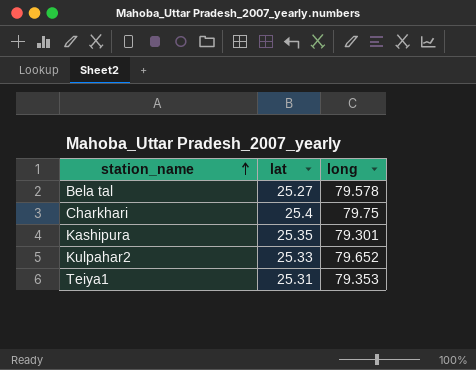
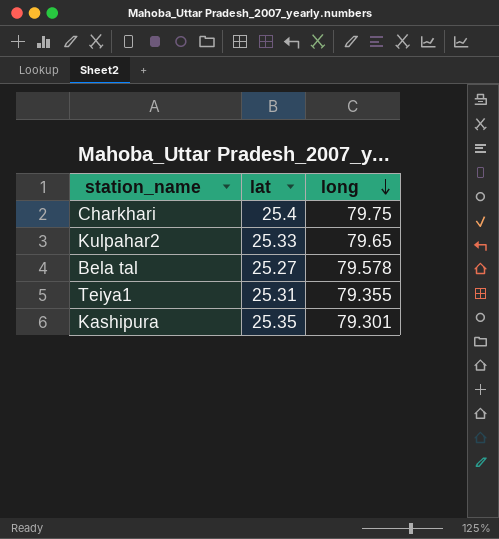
row order: station_name ascending -> long descending
Kulpahar2 | long: 79.652 -> 79.65
Teiya1 | long: 79.353 -> 79.355

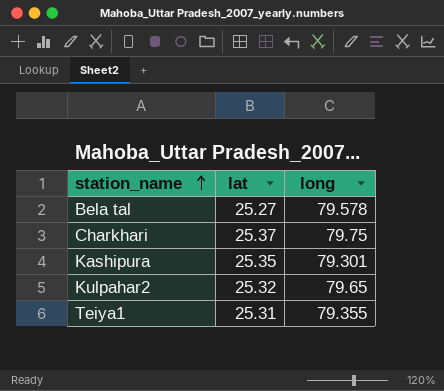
row order: long descending -> station_name ascending
Charkhari | lat: 25.4 -> 25.37
Kulpahar2 | lat: 25.33 -> 25.32

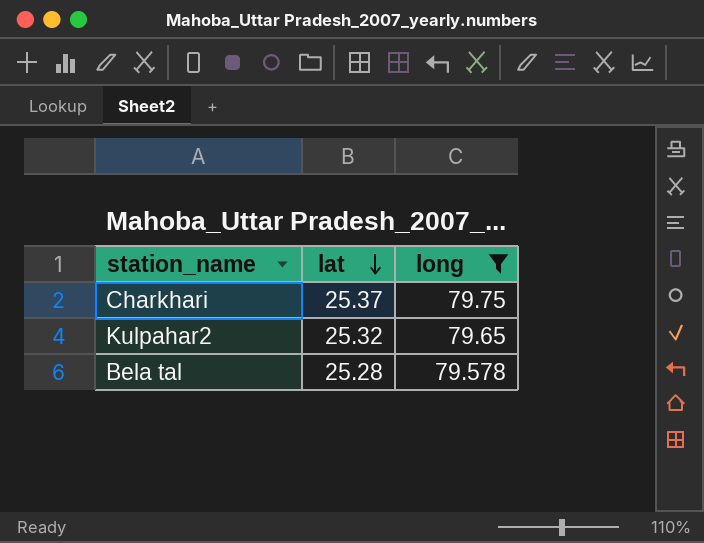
filter: none -> long >= 79.578
row order: station_name ascending -> lat descending
Bela tal | lat: 25.27 -> 25.28

